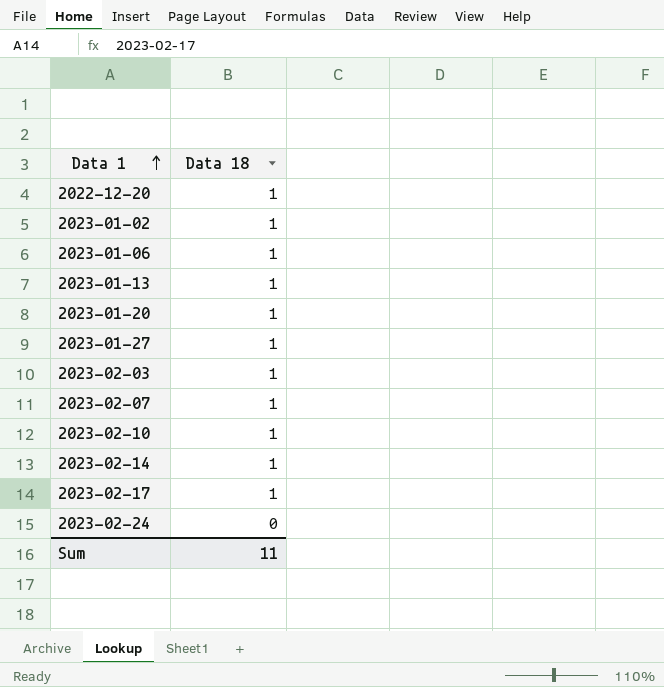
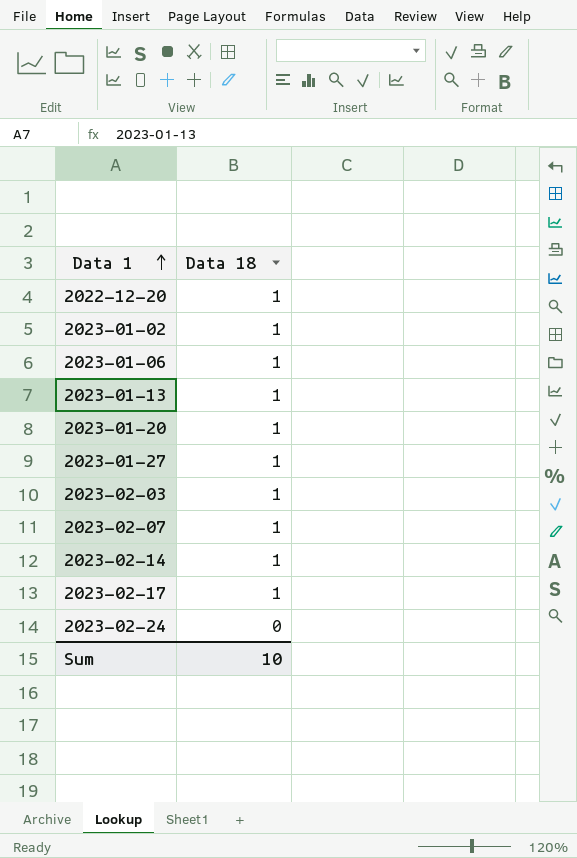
row 2023-02-10: 1 -> none
Sum | Data 18: 11 -> 10

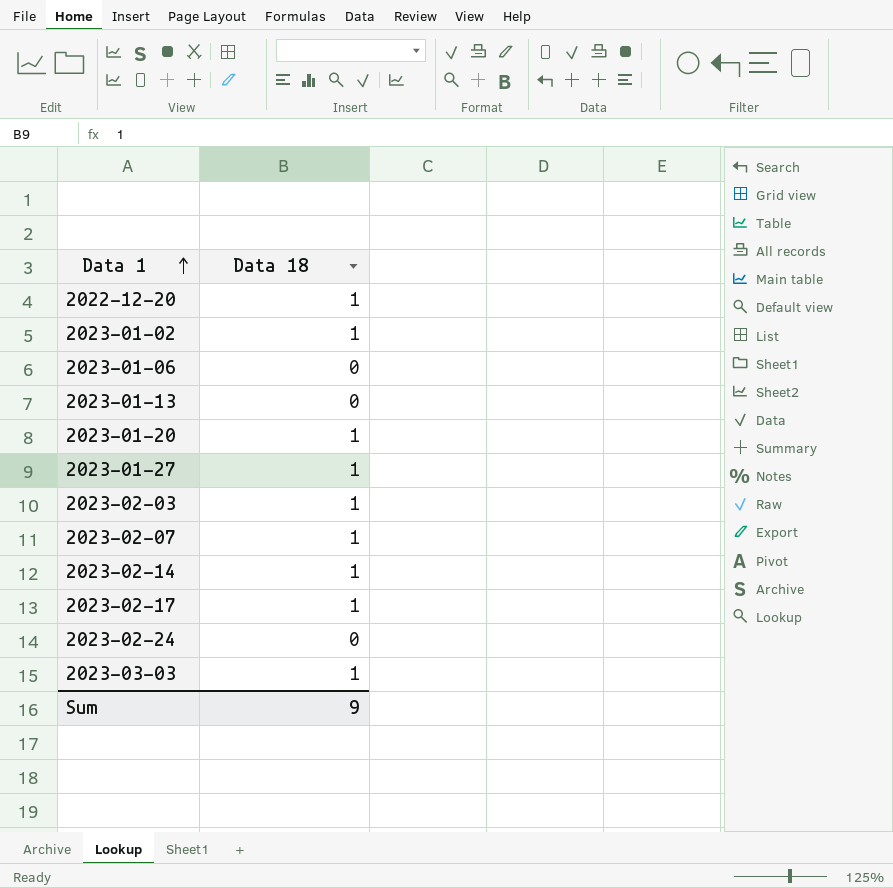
2023-01-06 | Data 18: 1 -> 0
2023-01-13 | Data 18: 1 -> 0
row 2023-03-03: none -> 1
Sum | Data 18: 10 -> 9

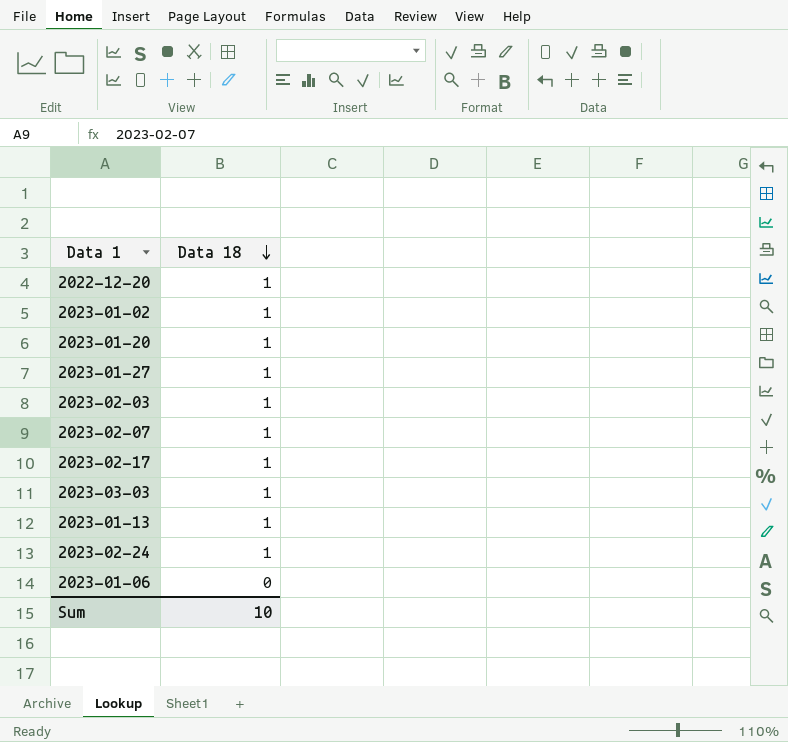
row order: Data 1 ascending -> Data 18 descending
row 2023-02-14: 1 -> none
2023-01-13 | Data 18: 0 -> 1
2023-02-24 | Data 18: 0 -> 1
Sum | Data 18: 9 -> 10

